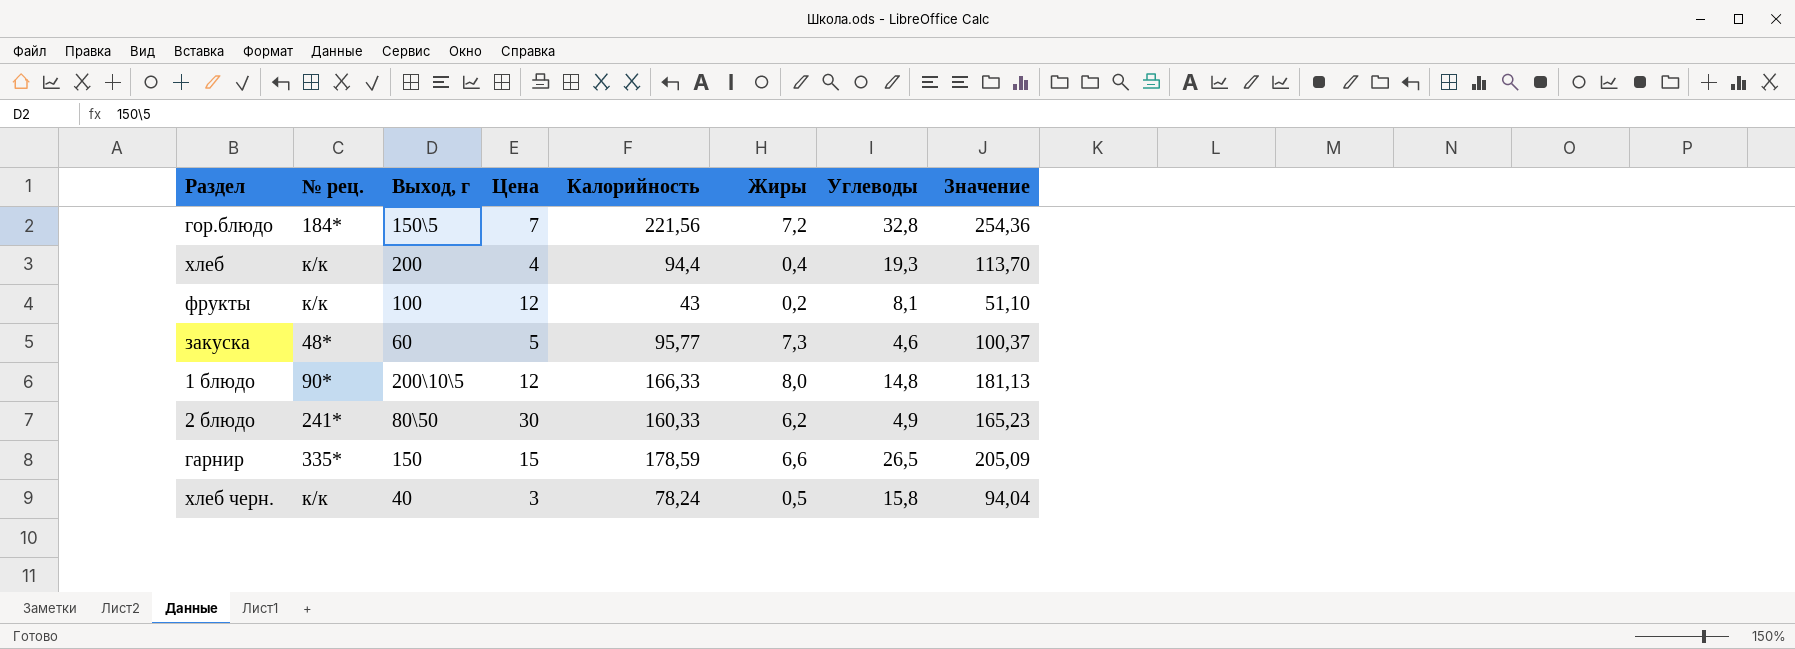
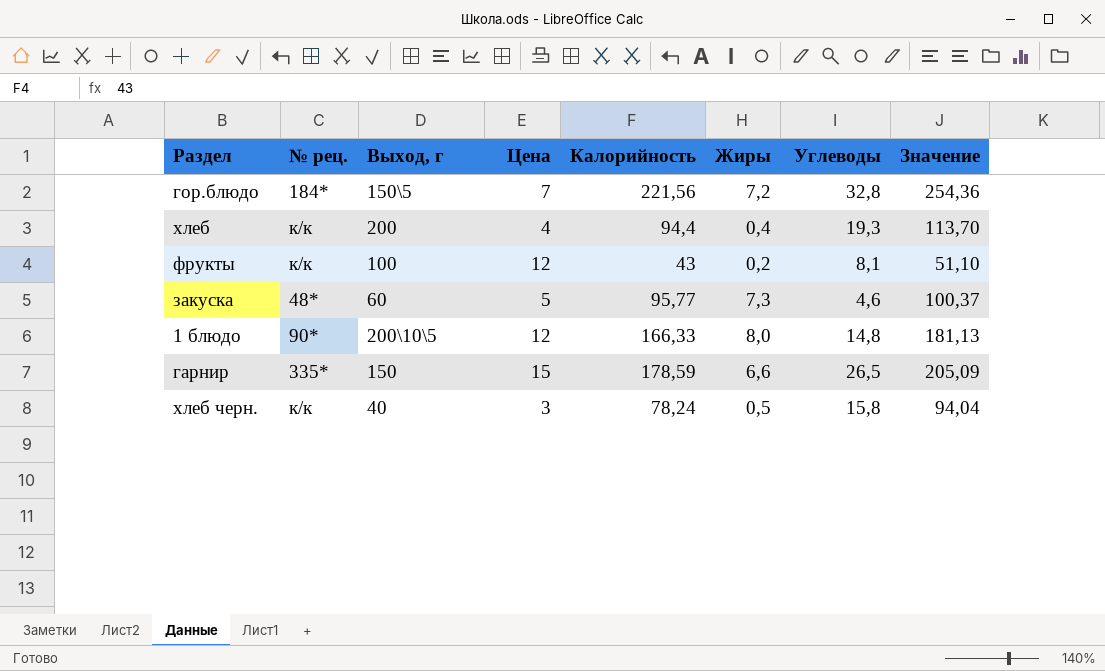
row 2 блюдо: 241* | 80\50 | 30 | 160,33 | 6,2 | 4,9 | 165,23 -> none

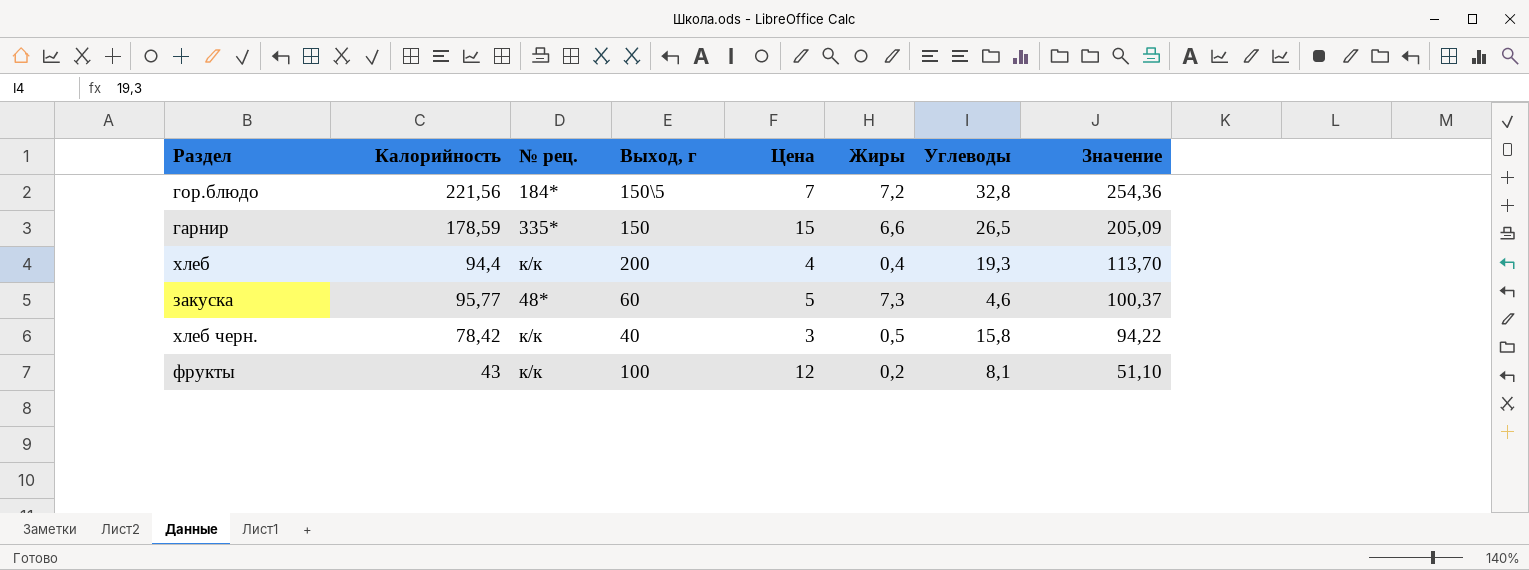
row order: none -> Значение descending
column Калорийность | position: 5 -> 2
row 1 блюдо: 90* | 200\10\5 | 12 | 166,33 | 8,0 | 14,8 | 181,13 -> none
хлеб черн. | Калорийность: 78,24 -> 78,42
хлеб черн. | Значение: 94,04 -> 94,22

